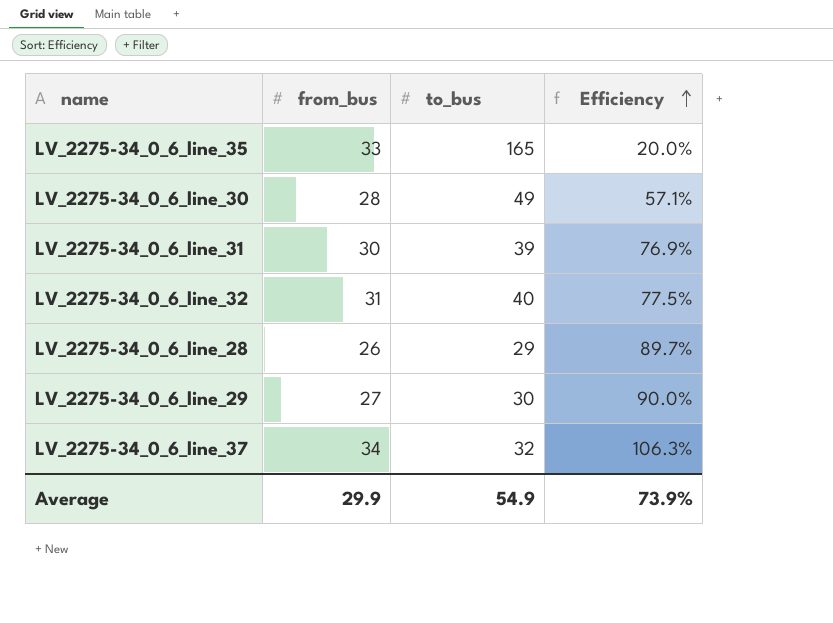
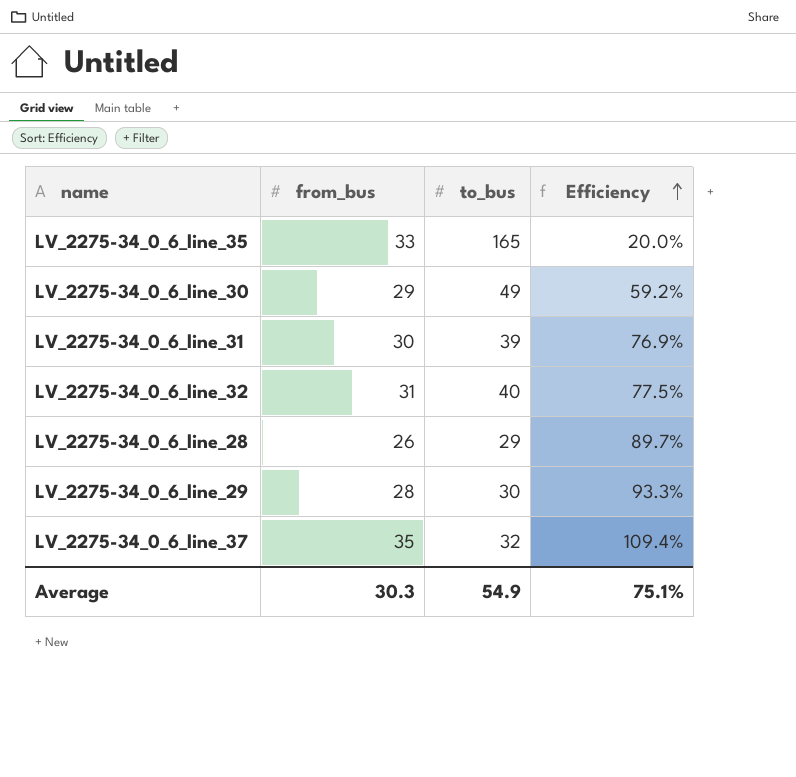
LV_2275-34_0_6_line_30 | from_bus: 28 -> 29
LV_2275-34_0_6_line_30 | Efficiency: 57.1% -> 59.2%
LV_2275-34_0_6_line_29 | from_bus: 27 -> 28
LV_2275-34_0_6_line_29 | Efficiency: 90.0% -> 93.3%
LV_2275-34_0_6_line_37 | from_bus: 34 -> 35
LV_2275-34_0_6_line_37 | Efficiency: 106.3% -> 109.4%
Average | from_bus: 29.9 -> 30.3
Average | Efficiency: 73.9% -> 75.1%

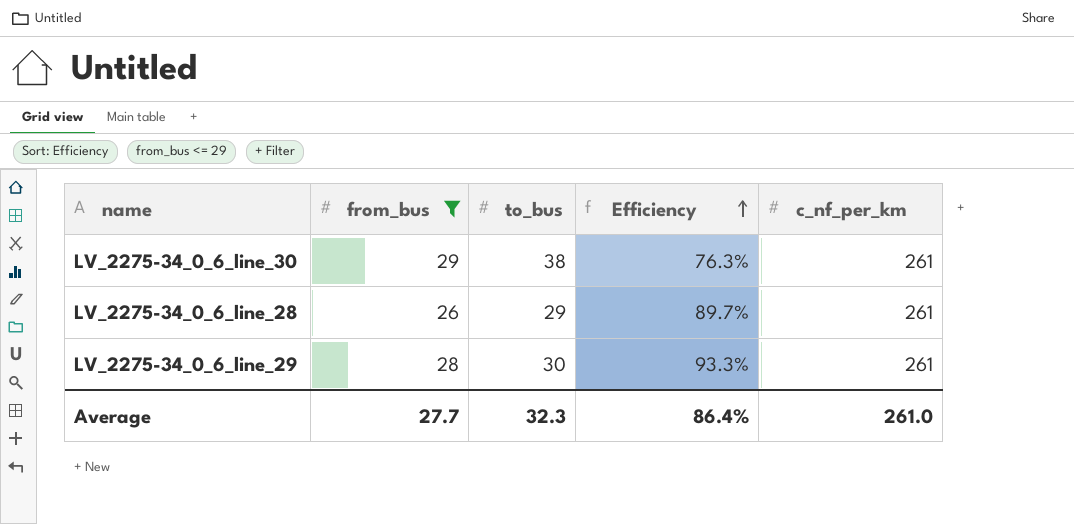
filter: none -> from_bus <= 29
column c_nf_per_km | position: none -> 5
LV_2275-34_0_6_line_30 | to_bus: 49 -> 38
LV_2275-34_0_6_line_30 | Efficiency: 59.2% -> 76.3%
Average | from_bus: 30.3 -> 27.7
Average | to_bus: 54.9 -> 32.3
Average | Efficiency: 75.1% -> 86.4%

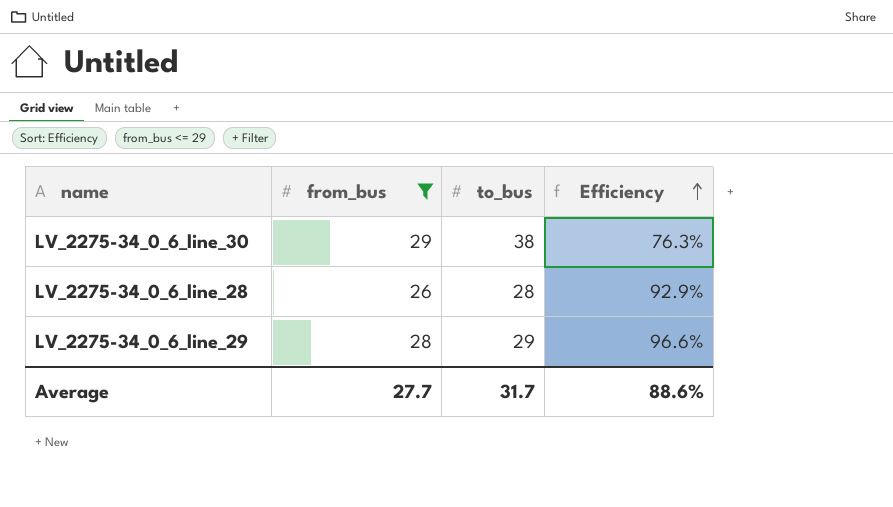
column c_nf_per_km | position: 5 -> none
LV_2275-34_0_6_line_28 | to_bus: 29 -> 28
LV_2275-34_0_6_line_28 | Efficiency: 89.7% -> 92.9%
LV_2275-34_0_6_line_29 | to_bus: 30 -> 29
LV_2275-34_0_6_line_29 | Efficiency: 93.3% -> 96.6%
Average | to_bus: 32.3 -> 31.7
Average | Efficiency: 86.4% -> 88.6%

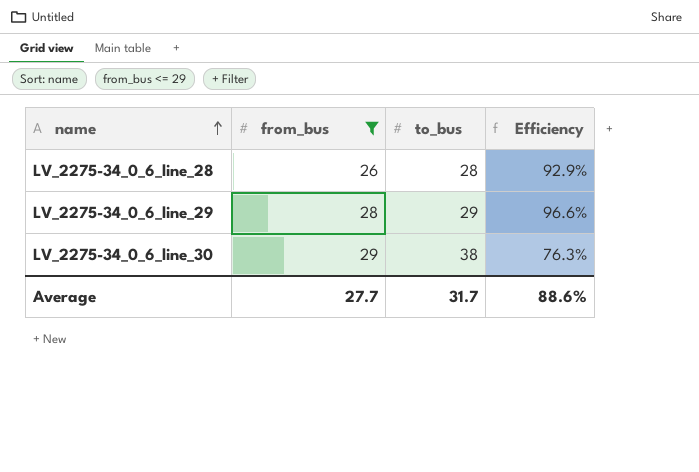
row order: Efficiency ascending -> name ascending

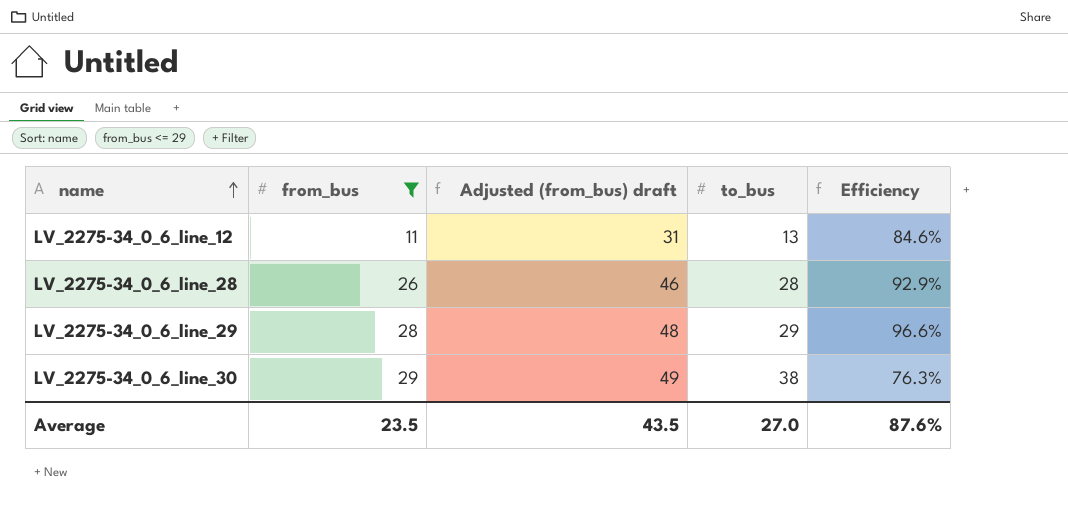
column Adjusted (from_bus) draft | formula: none -> [from_bus] + 20
row LV_2275-34_0_6_line_12: none -> 11 | 31 | 13 | 84.6%
Average | from_bus: 27.7 -> 23.5
Average | to_bus: 31.7 -> 27.0
Average | Efficiency: 88.6% -> 87.6%

